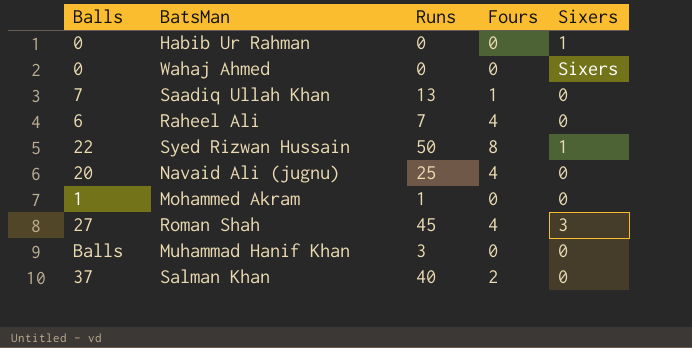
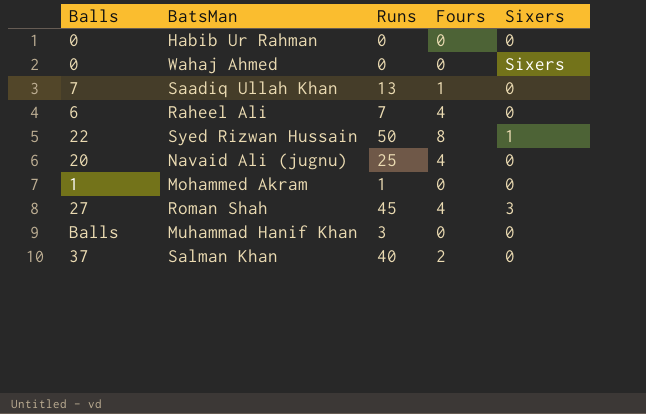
Habib Ur Rahman | Sixers: 1 -> 0

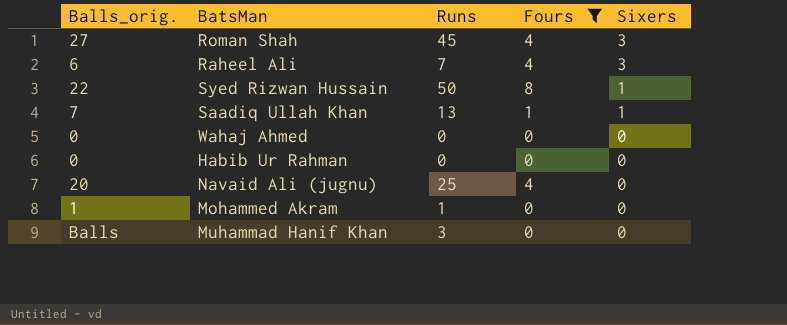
filter: none -> Fours != 2
row order: none -> Sixers descending
column name: Balls -> Balls_orig.
Raheel Ali | Sixers: 0 -> 3
Saadiq Ullah Khan | Sixers: 0 -> 1
Wahaj Ahmed | Sixers: Sixers -> 0

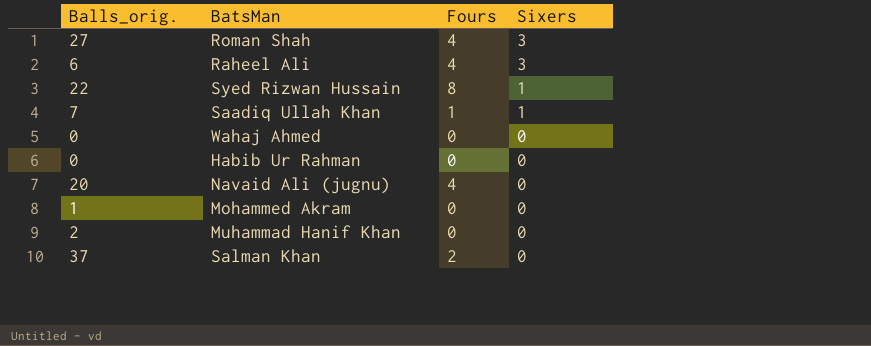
filter: Fours != 2 -> none
column Runs | position: 3 -> none
Muhammad Hanif Khan | Balls_orig.: Balls -> 2

